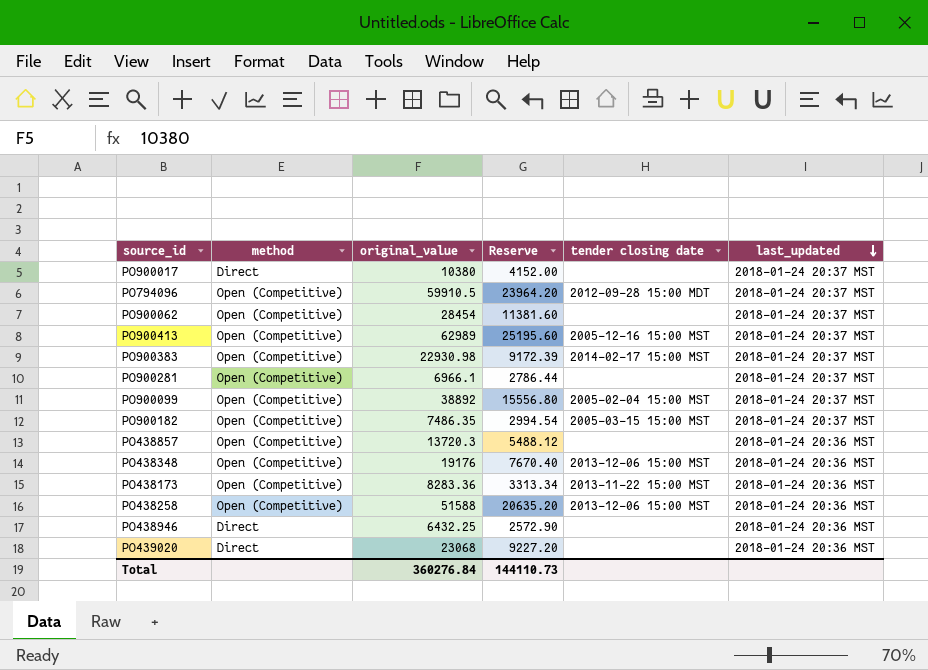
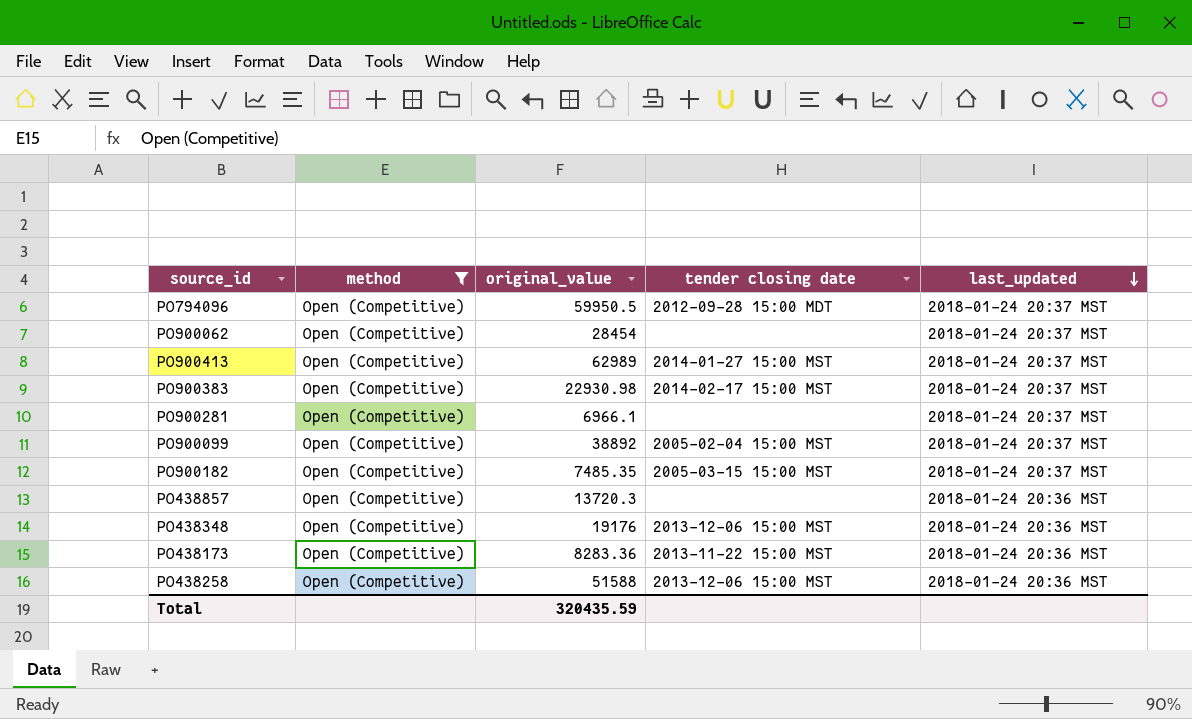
filter: none -> method = Open (Competitive)
column Reserve | formula: [original_value] * 0.4 -> none
PO794096 | original_value: 59910.5 -> 59950.5
PO900413 | tender closing date: 2005-12-16 15:00 MST -> 2014-01-27 15:00 MST
PO900182 | original_value: 7486.35 -> 7485.35
Total | original_value: 360276.84 -> 320435.59

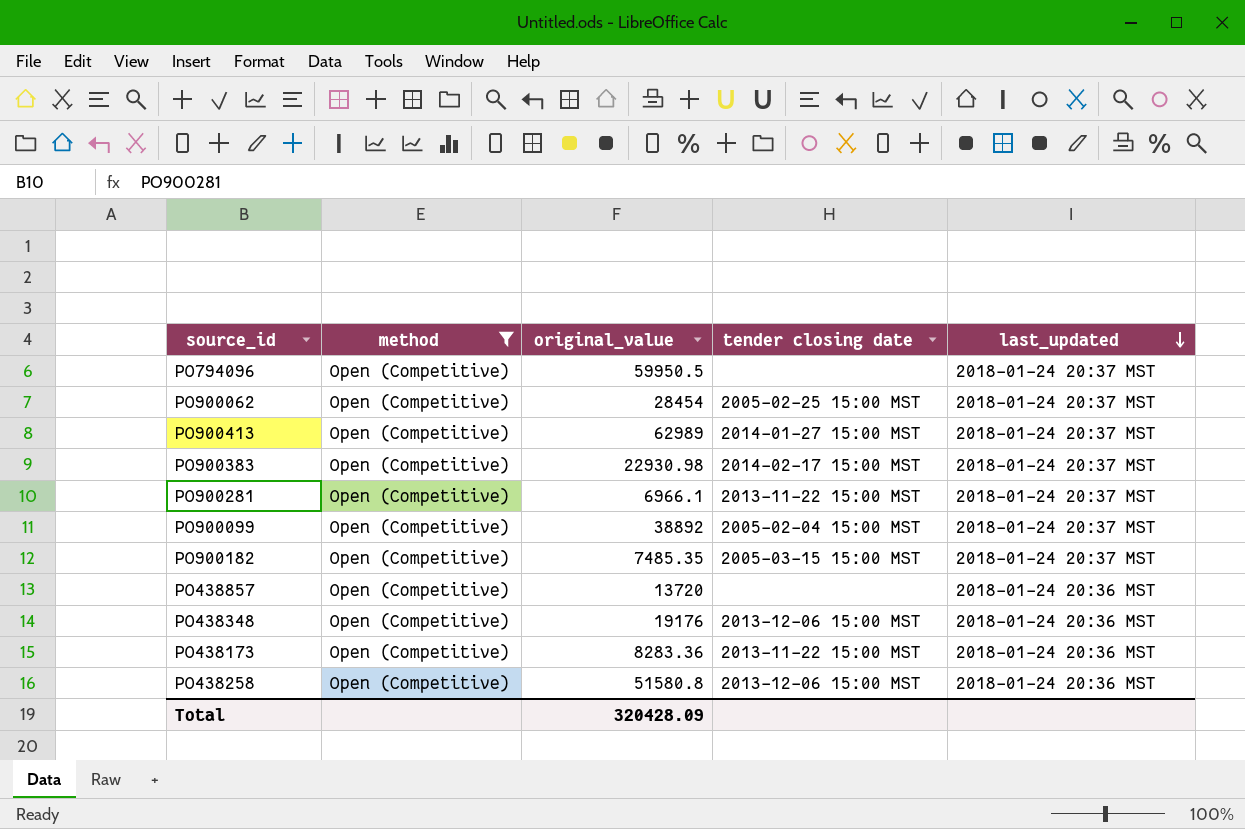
PO794096 | tender closing date: 2012-09-28 15:00 MDT -> none
PO900062 | tender closing date: none -> 2005-02-25 15:00 MST
PO900281 | tender closing date: none -> 2013-11-22 15:00 MST
PO438857 | original_value: 13720.3 -> 13720
PO438258 | original_value: 51588 -> 51580.8
Total | original_value: 320435.59 -> 320428.09

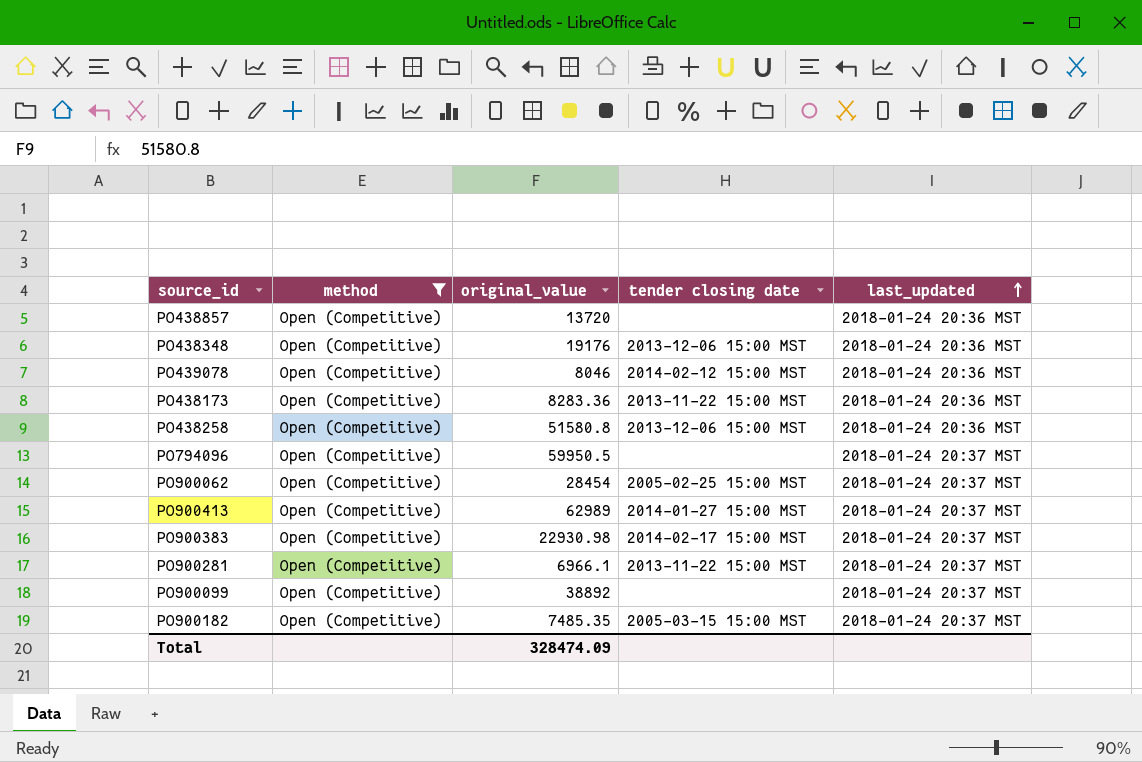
row order: last_updated descending -> last_updated ascending
row PO439078: none -> Open (Competitive) | 8046 | 2014-02-12 15:00 MST | 2018-01-24 20:36 MST
PO900099 | tender closing date: 2005-02-04 15:00 MST -> none
Total | original_value: 320428.09 -> 328474.09

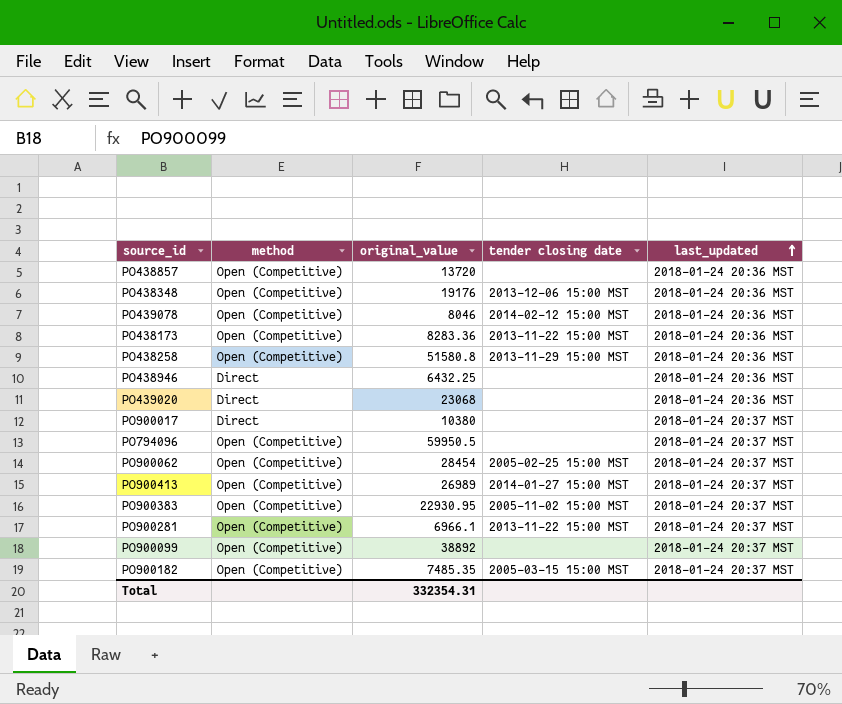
filter: method = Open (Competitive) -> none
PO438258 | tender closing date: 2013-12-06 15:00 MST -> 2013-11-29 15:00 MST
PO900413 | original_value: 62989 -> 26989
PO900383 | original_value: 22930.98 -> 22930.95
PO900383 | tender closing date: 2014-02-17 15:00 MST -> 2005-11-02 15:00 MST
Total | original_value: 328474.09 -> 332354.31

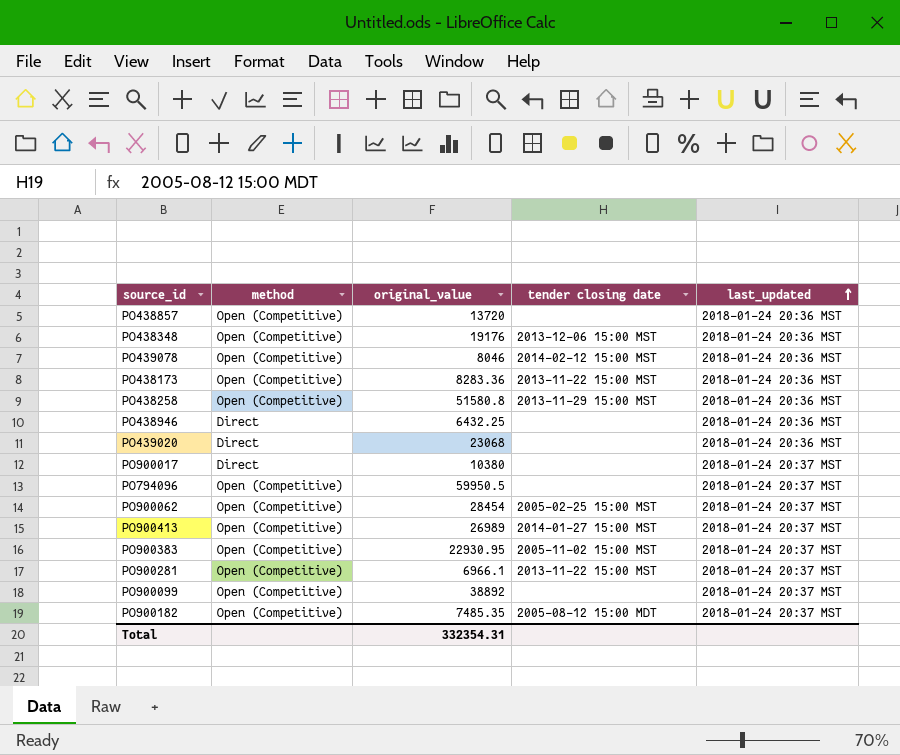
PO900182 | tender closing date: 2005-03-15 15:00 MST -> 2005-08-12 15:00 MDT

